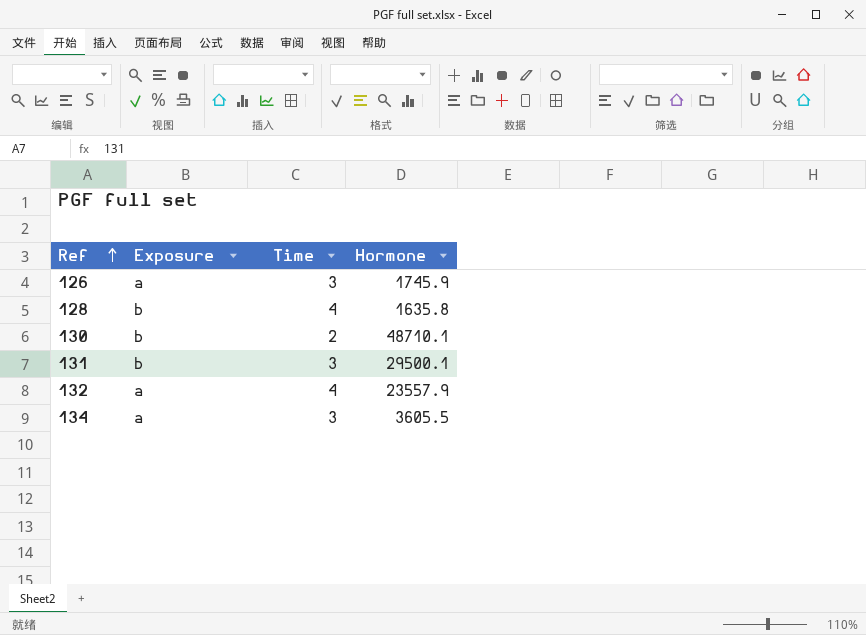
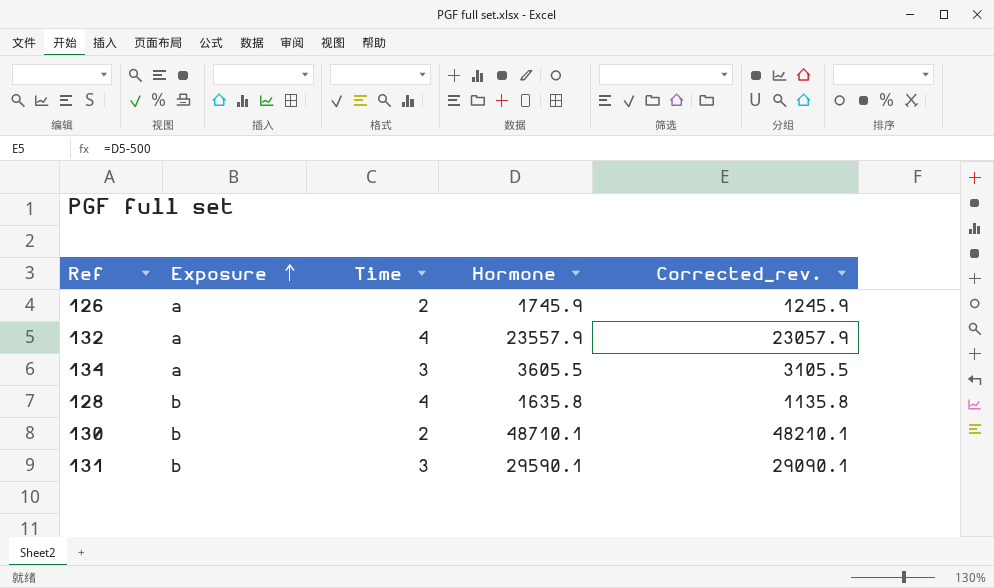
row order: Ref ascending -> Exposure ascending
column Corrected_rev. | formula: none -> [Hormone] - 500
126 | Time: 3 -> 2
131 | Hormone: 29500.1 -> 29590.1

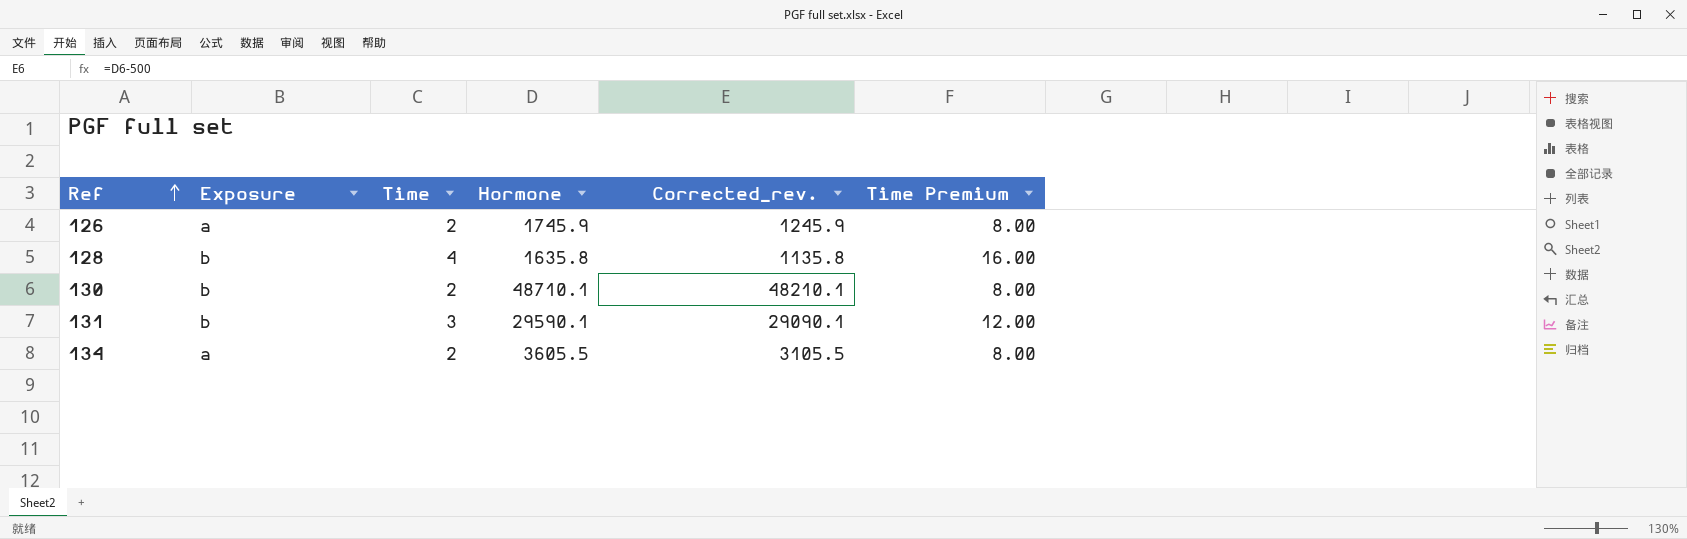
row order: Exposure ascending -> Ref ascending
column Time Premium | formula: none -> [Time] * 4
row 132: a | 4 | 23557.9 | 23057.9 -> none
134 | Time: 3 -> 2

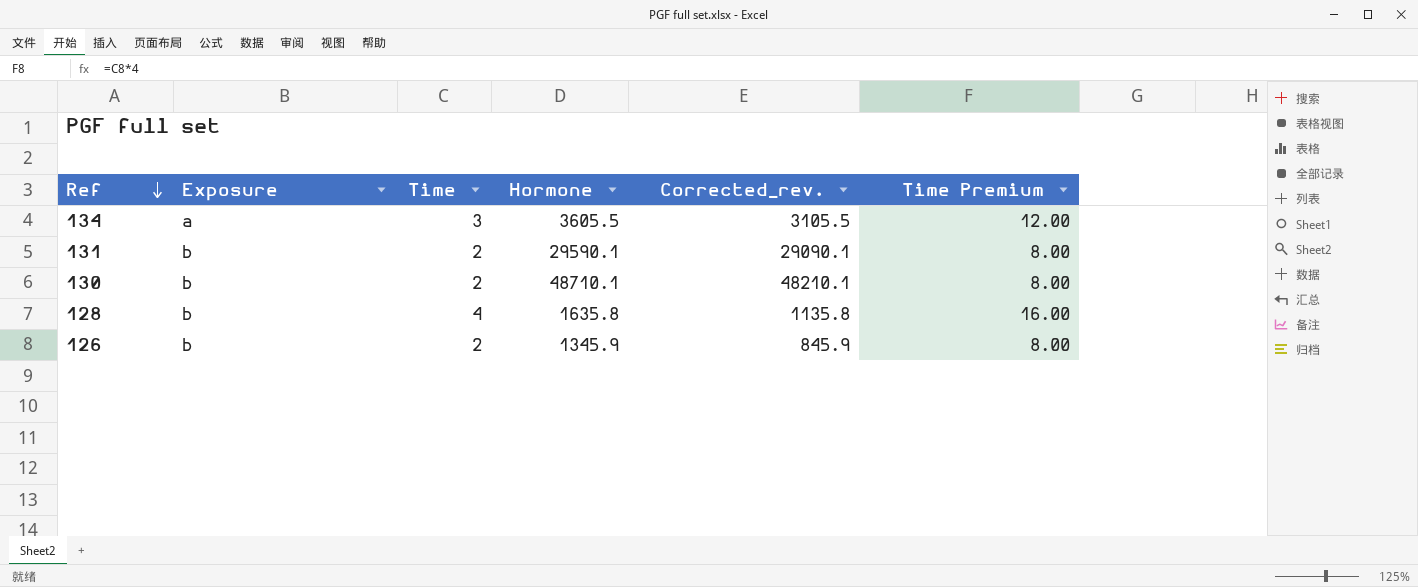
row order: Ref ascending -> Ref descending
134 | Time: 2 -> 3
134 | Time Premium: 8.00 -> 12.00
131 | Time: 3 -> 2
131 | Time Premium: 12.00 -> 8.00
126 | Exposure: a -> b
126 | Hormone: 1745.9 -> 1345.9
126 | Corrected_rev.: 1245.9 -> 845.9

